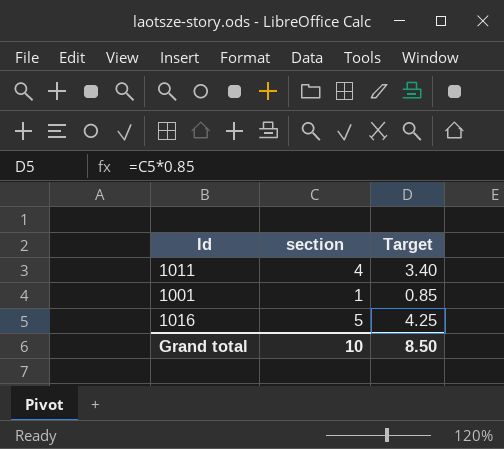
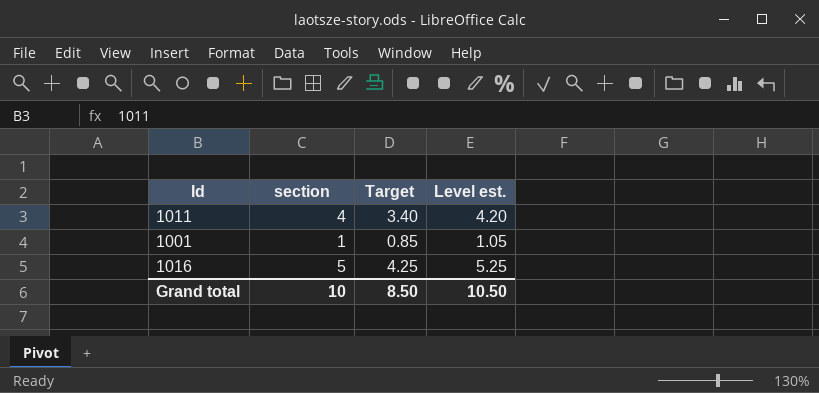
column Level est. | formula: none -> [section] * 1.05

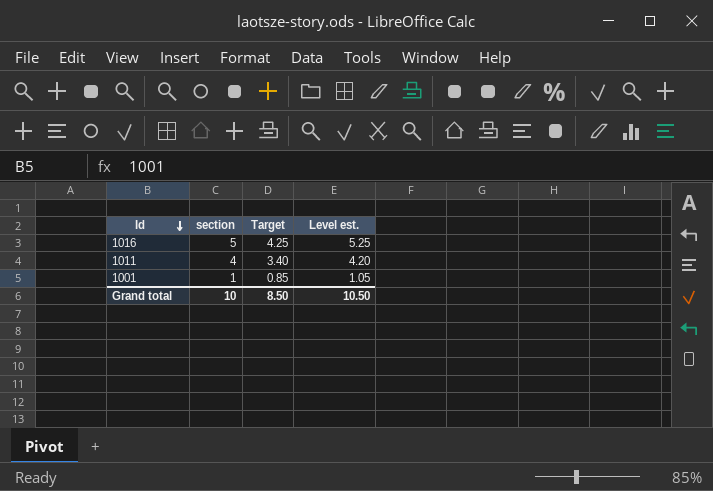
row order: none -> Id descending

